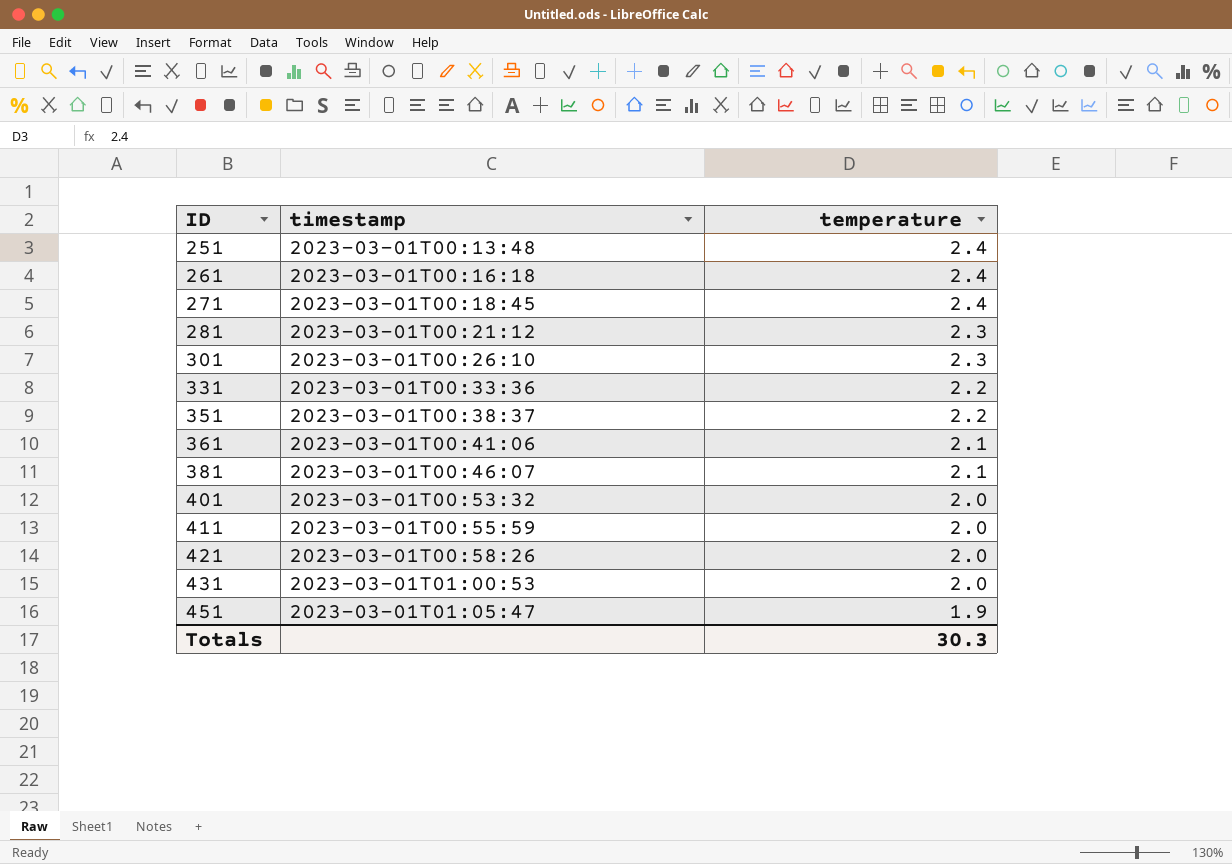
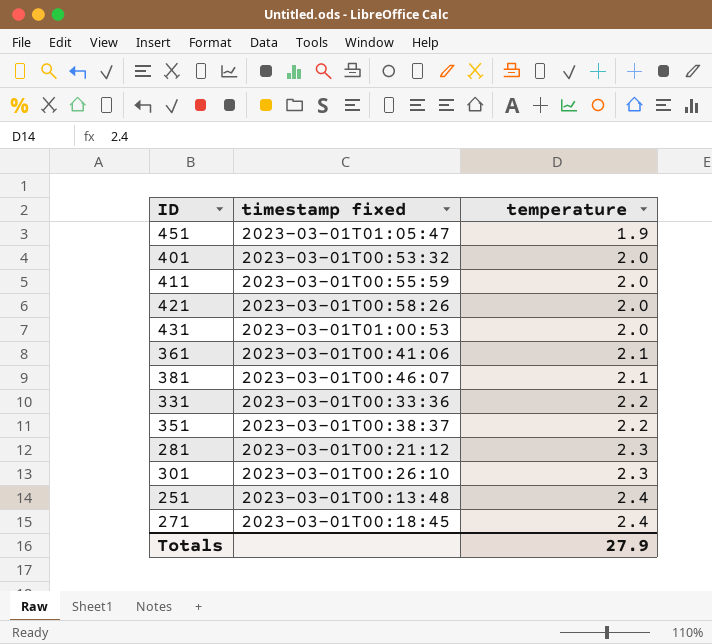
row order: ID ascending -> temperature ascending
column name: timestamp -> timestamp fixed
row 261: 2023-03-01T00:16:18 | 2.4 -> none
Totals | temperature: 30.3 -> 27.9

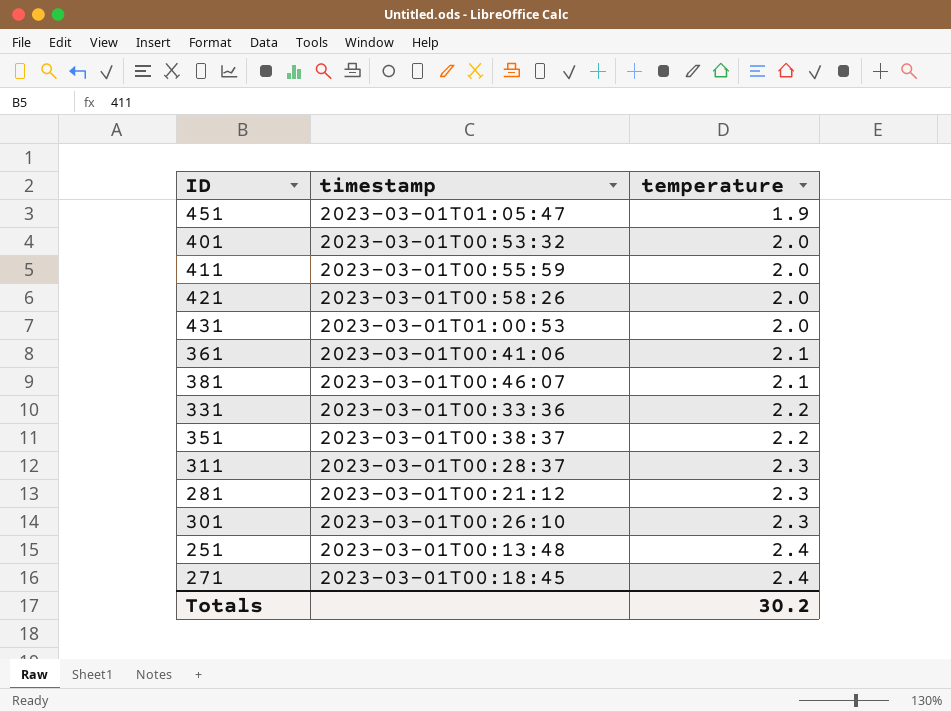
column name: timestamp fixed -> timestamp
row 311: none -> 2023-03-01T00:28:37 | 2.3
Totals | temperature: 27.9 -> 30.2

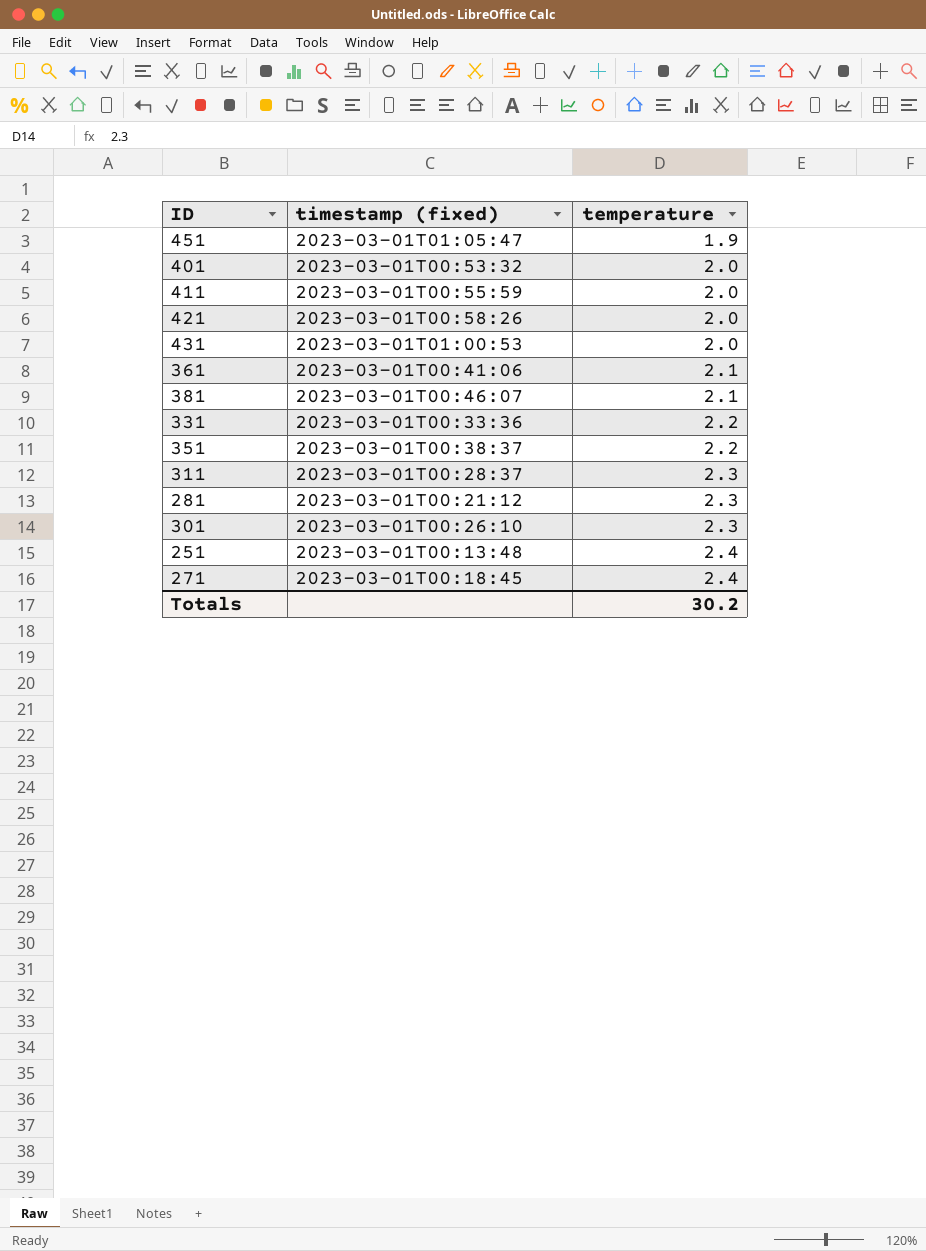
column name: timestamp -> timestamp (fixed)

